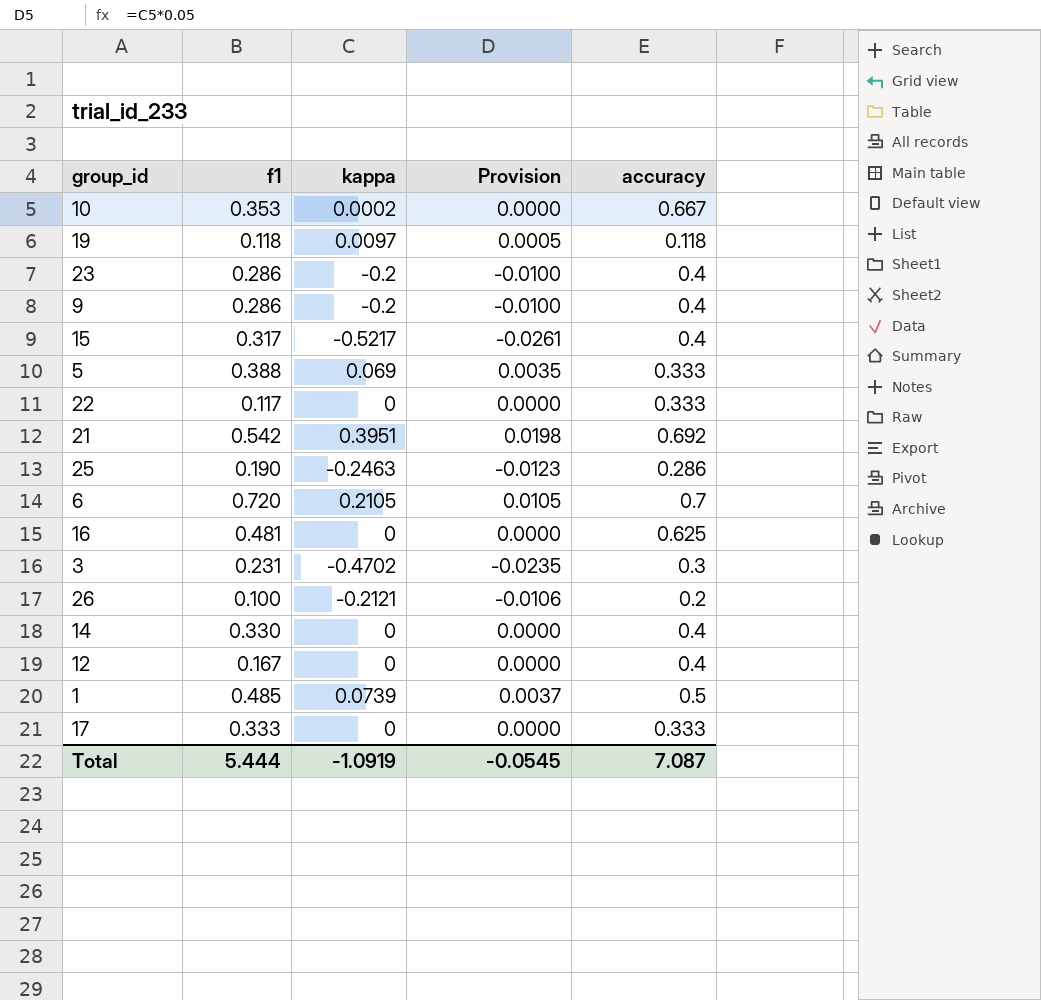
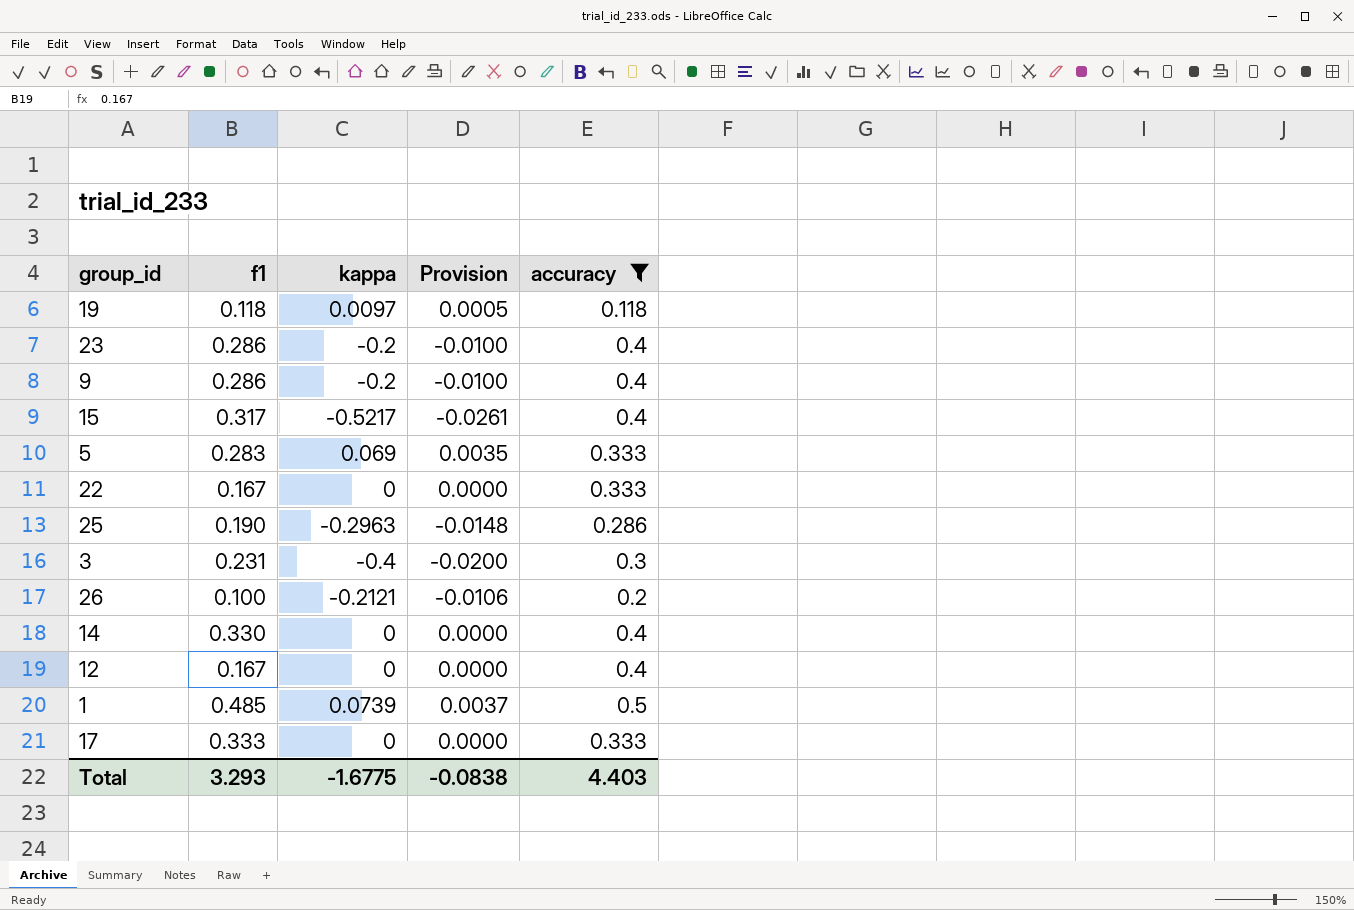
filter: none -> accuracy <= 0.5
5 | f1: 0.388 -> 0.283
22 | f1: 0.117 -> 0.167
25 | kappa: -0.2463 -> -0.2963
25 | Provision: -0.0123 -> -0.0148
3 | kappa: -0.4702 -> -0.4
3 | Provision: -0.0235 -> -0.0200
Total | f1: 5.444 -> 3.293
Total | kappa: -1.0919 -> -1.6775
Total | Provision: -0.0545 -> -0.0838
Total | accuracy: 7.087 -> 4.403

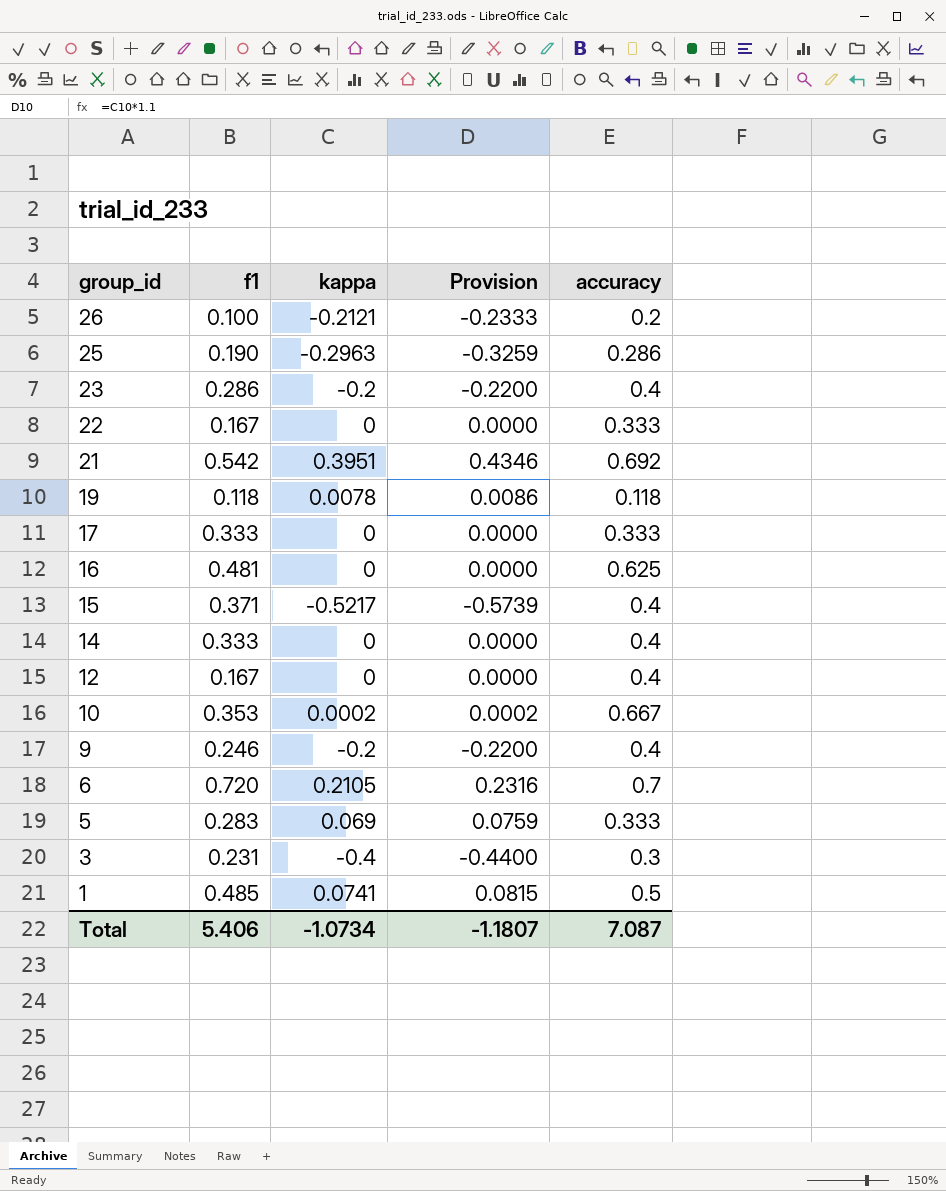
filter: accuracy <= 0.5 -> none
row order: none -> group_id descending
column Provision | formula: [kappa] * 0.05 -> [kappa] * 1.1
19 | kappa: 0.0097 -> 0.0078
15 | f1: 0.317 -> 0.371
14 | f1: 0.330 -> 0.333
9 | f1: 0.286 -> 0.246
1 | kappa: 0.0739 -> 0.0741
Total | f1: 3.293 -> 5.406
Total | kappa: -1.6775 -> -1.0734
Total | Provision: -0.0838 -> -1.1807
Total | accuracy: 4.403 -> 7.087

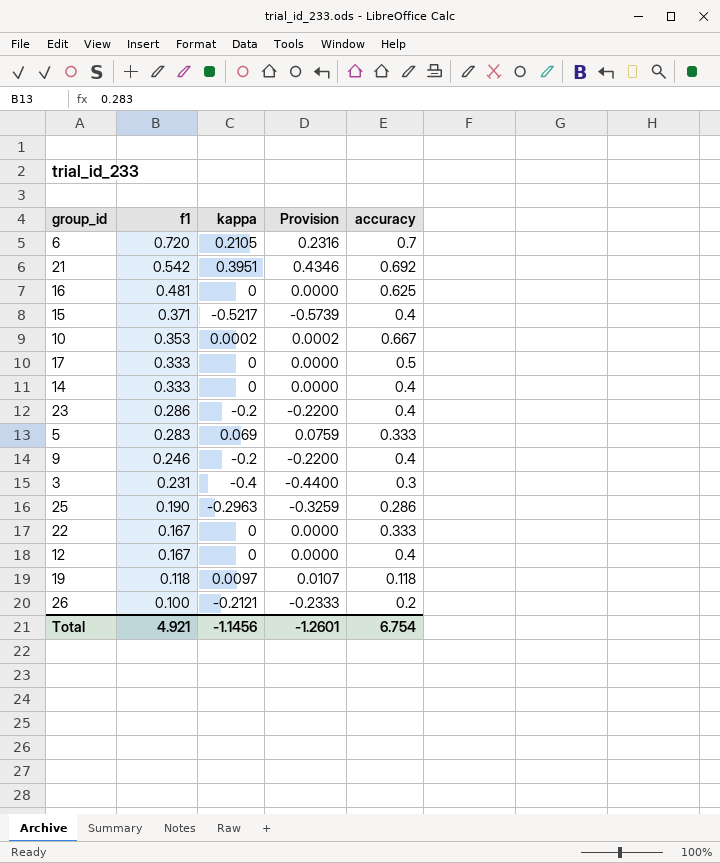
row order: group_id descending -> f1 descending
row 1: 0.485 | 0.0741 | 0.0815 | 0.5 -> none
17 | accuracy: 0.333 -> 0.5
19 | kappa: 0.0078 -> 0.0097
19 | Provision: 0.0086 -> 0.0107
Total | f1: 5.406 -> 4.921
Total | kappa: -1.0734 -> -1.1456
Total | Provision: -1.1807 -> -1.2601
Total | accuracy: 7.087 -> 6.754

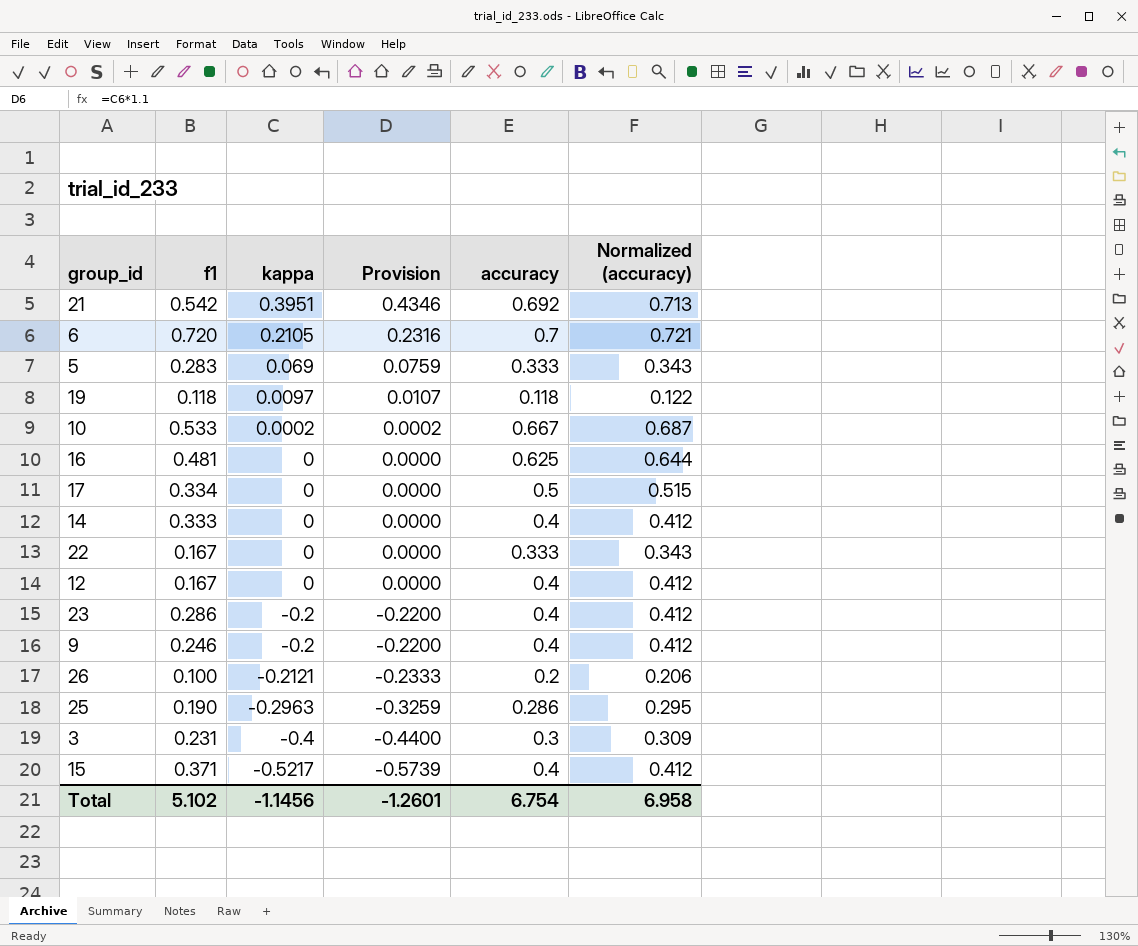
row order: f1 descending -> kappa descending
column Normalized (accuracy) | formula: none -> [accuracy] * 1.03
10 | f1: 0.353 -> 0.533
17 | f1: 0.333 -> 0.334
Total | f1: 4.921 -> 5.102

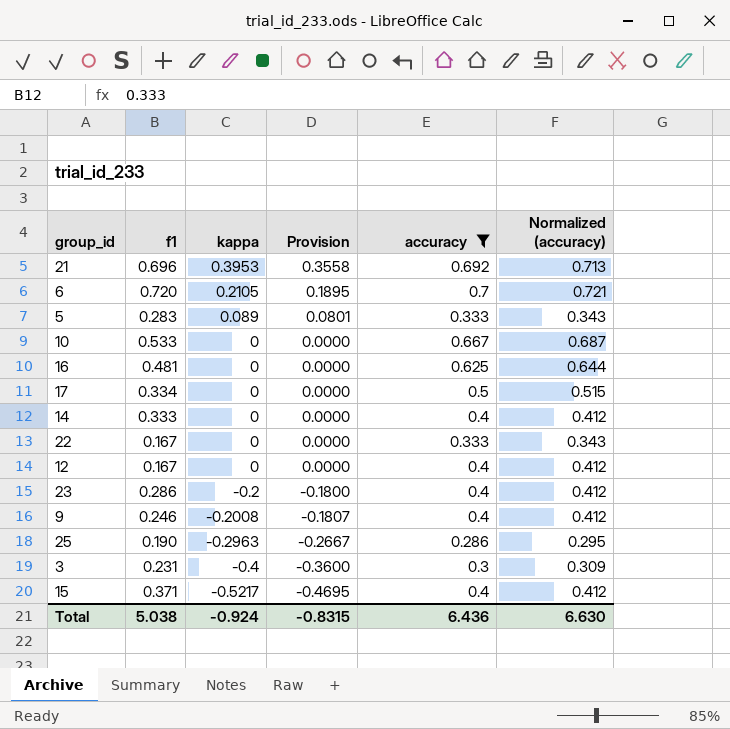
filter: none -> accuracy >= 0.286
column Provision | formula: [kappa] * 1.1 -> [kappa] * 0.9
21 | f1: 0.542 -> 0.696
21 | kappa: 0.3951 -> 0.3953
5 | kappa: 0.069 -> 0.089
10 | kappa: 0.0002 -> 0
9 | kappa: -0.2 -> -0.2008
Total | f1: 5.102 -> 5.038
Total | kappa: -1.1456 -> -0.924
Total | Provision: -1.2601 -> -0.8315
Total | accuracy: 6.754 -> 6.436
Total | Normalized (accuracy): 6.958 -> 6.630

